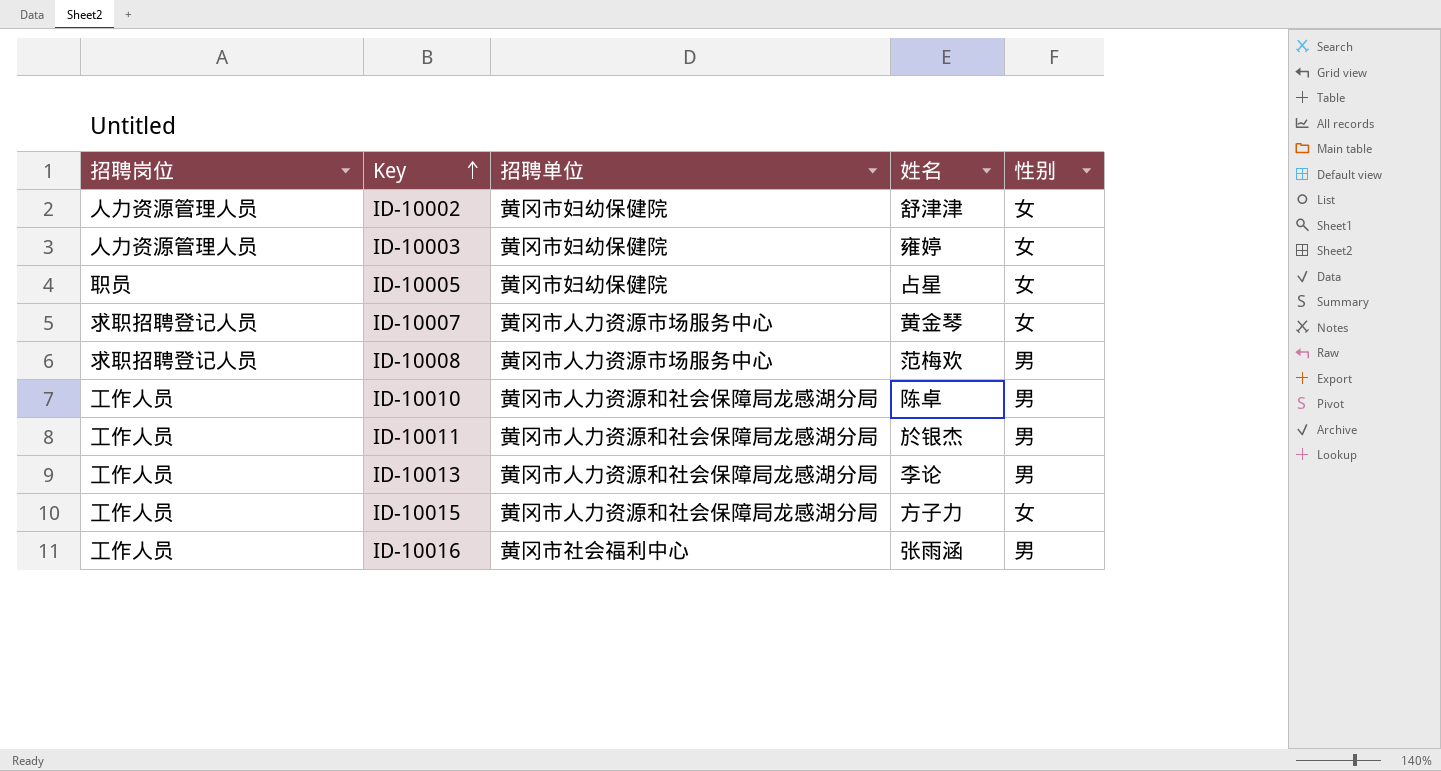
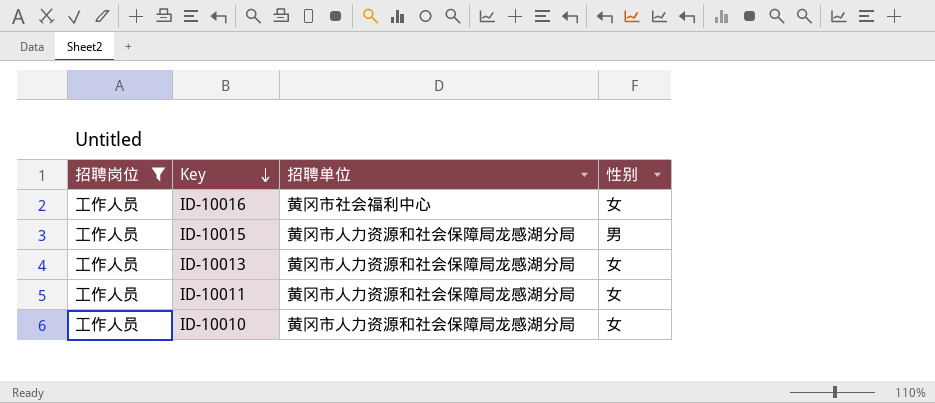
filter: none -> 招聘岗位 = 工作人员
row order: Key ascending -> Key descending
column 姓名 | position: 4 -> none
ID-10016 | 性别: 男 -> 女
ID-10015 | 性别: 女 -> 男
ID-10013 | 性别: 男 -> 女
ID-10011 | 性别: 男 -> 女
ID-10010 | 性别: 男 -> 女

